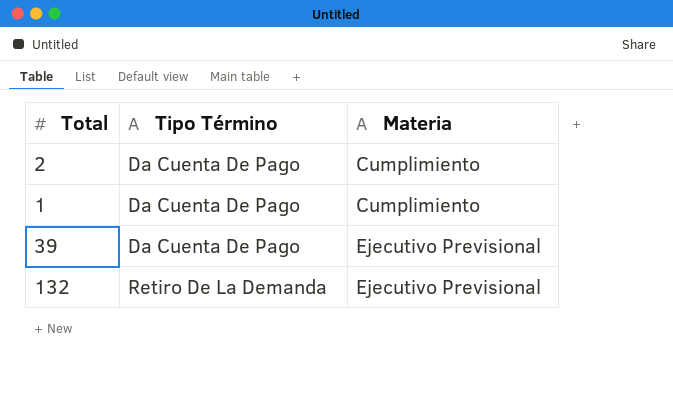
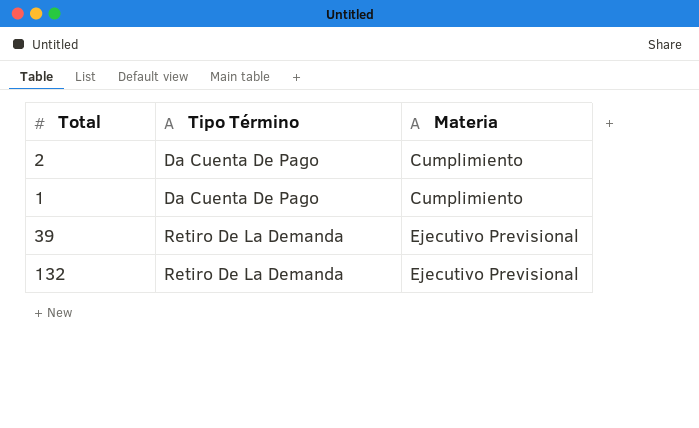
39 | Tipo Término: Da Cuenta De Pago -> Retiro De La Demanda

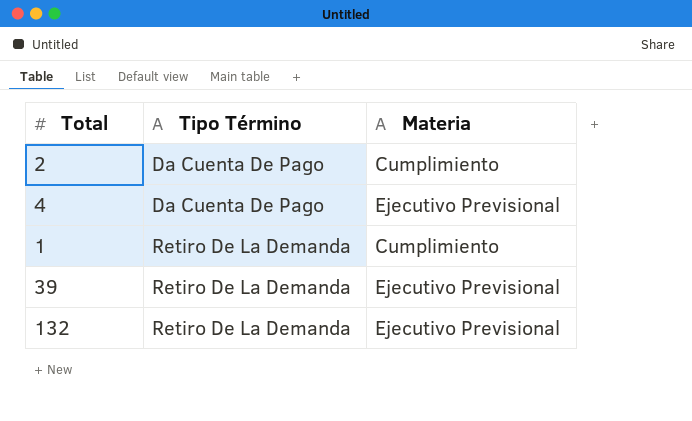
row 4: none -> Da Cuenta De Pago | Ejecutivo Previsional
1 | Tipo Término: Da Cuenta De Pago -> Retiro De La Demanda

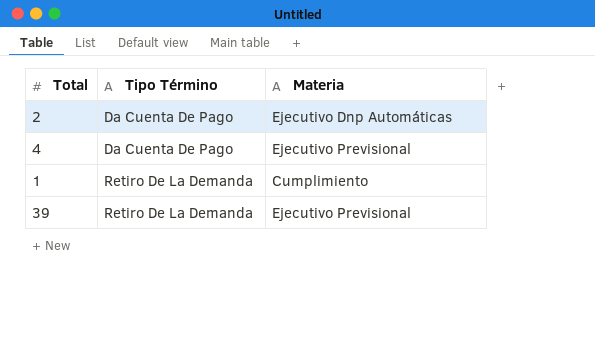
row 132: Retiro De La Demanda | Ejecutivo Previsional -> none
2 | Materia: Cumplimiento -> Ejecutivo Dnp Automáticas

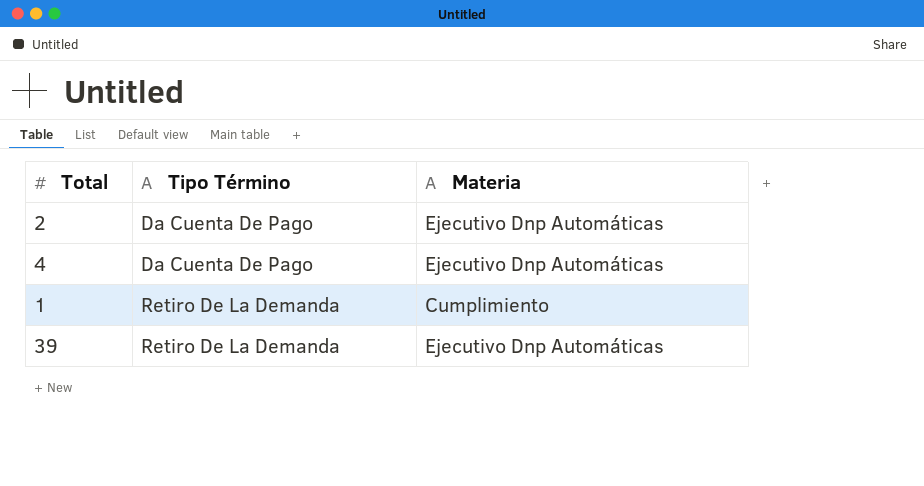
4 | Materia: Ejecutivo Previsional -> Ejecutivo Dnp Automáticas
39 | Materia: Ejecutivo Previsional -> Ejecutivo Dnp Automáticas

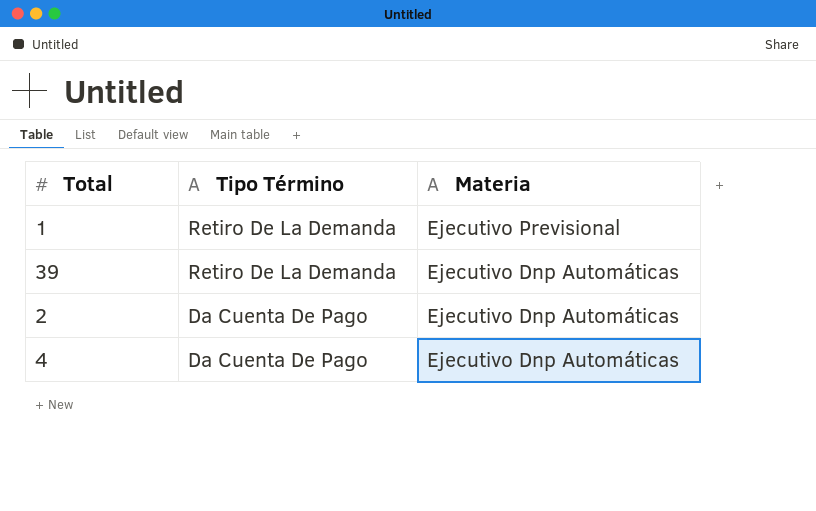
row order: Tipo Término ascending -> Tipo Término descending
1 | Materia: Cumplimiento -> Ejecutivo Previsional

